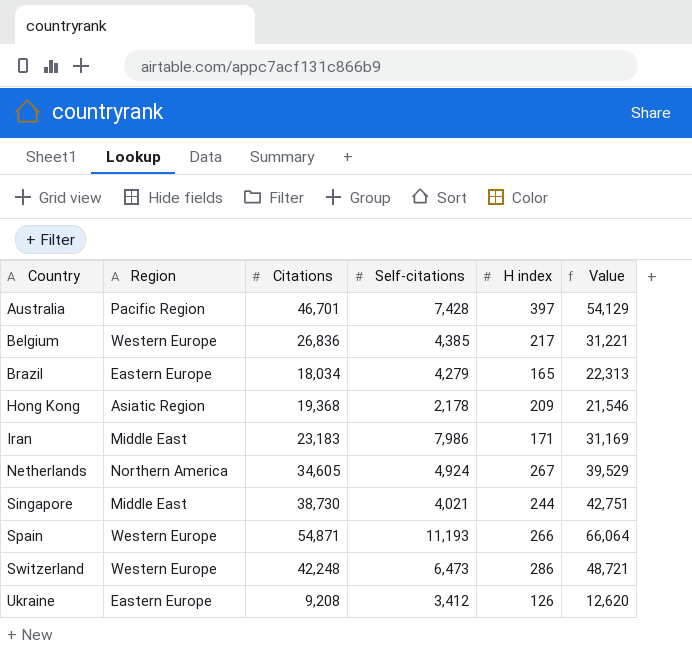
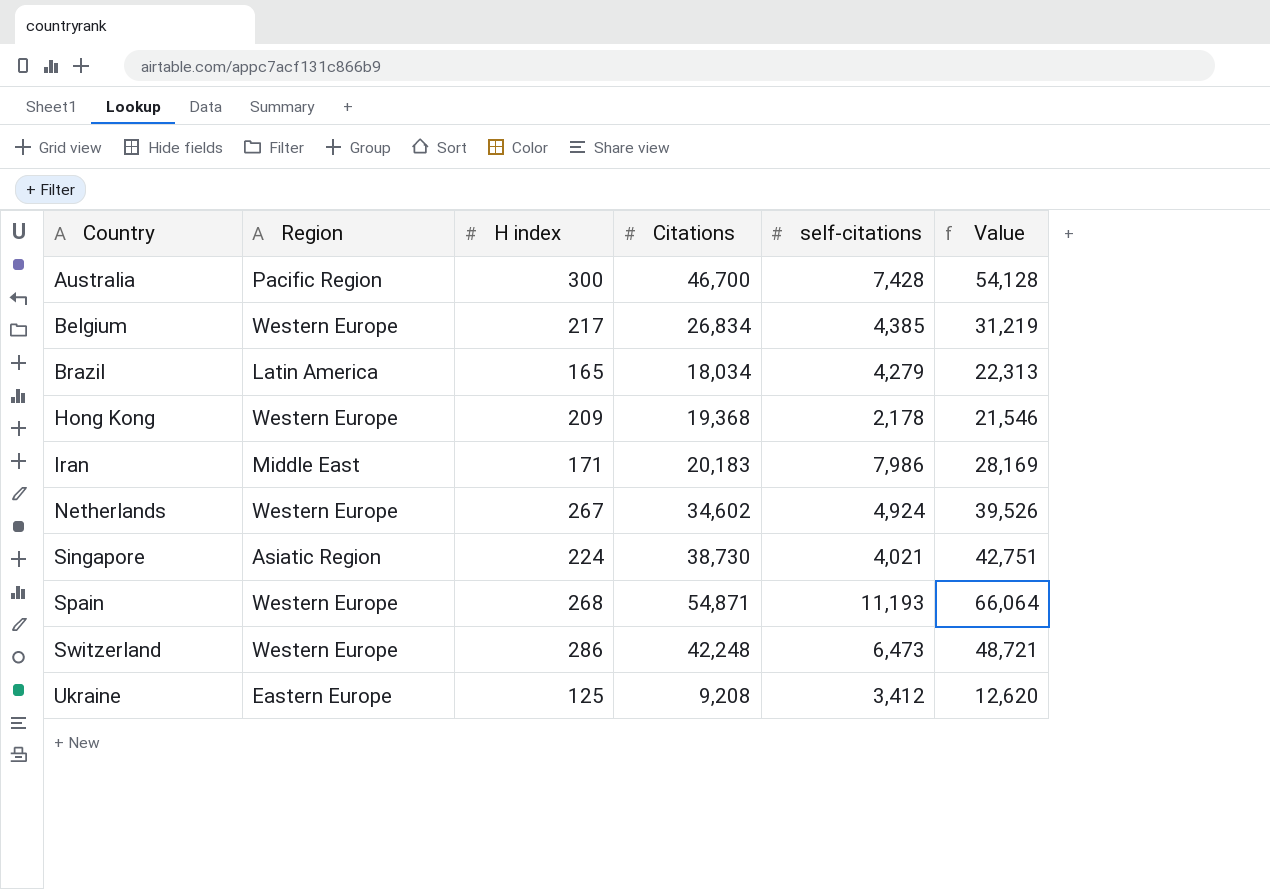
column H index | position: 5 -> 3
column name: Self-citations -> self-citations
Australia | H index: 397 -> 300
Australia | Citations: 46,701 -> 46,700
Australia | Value: 54,129 -> 54,128
Belgium | Citations: 26,836 -> 26,834
Belgium | Value: 31,221 -> 31,219
Brazil | Region: Eastern Europe -> Latin America
Hong Kong | Region: Asiatic Region -> Western Europe
Iran | Citations: 23,183 -> 20,183
Iran | Value: 31,169 -> 28,169
Netherlands | Region: Northern America -> Western Europe
Netherlands | Citations: 34,605 -> 34,602
Netherlands | Value: 39,529 -> 39,526
Singapore | Region: Middle East -> Asiatic Region
Singapore | H index: 244 -> 224
Spain | H index: 266 -> 268
Ukraine | H index: 126 -> 125

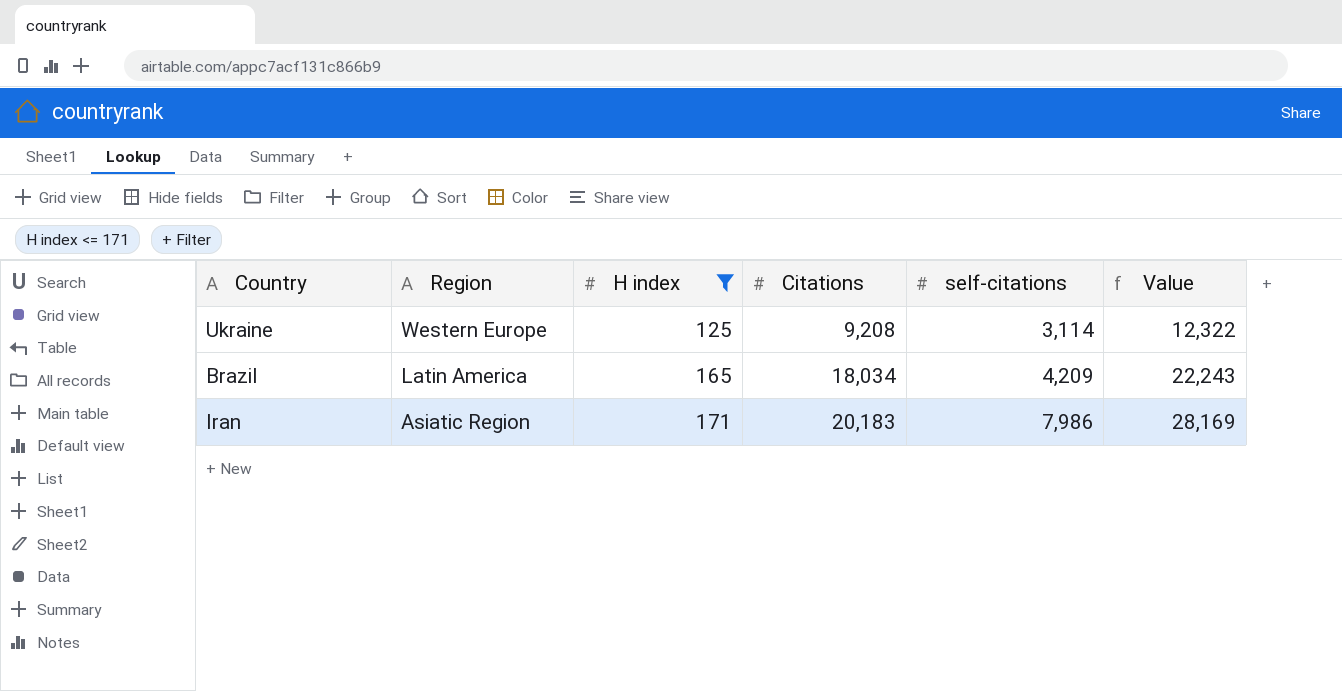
filter: none -> H index <= 171
row order: Country ascending -> Region descending
Ukraine | Region: Eastern Europe -> Western Europe
Ukraine | self-citations: 3,412 -> 3,114
Ukraine | Value: 12,620 -> 12,322
Brazil | self-citations: 4,279 -> 4,209
Brazil | Value: 22,313 -> 22,243
Iran | Region: Middle East -> Asiatic Region

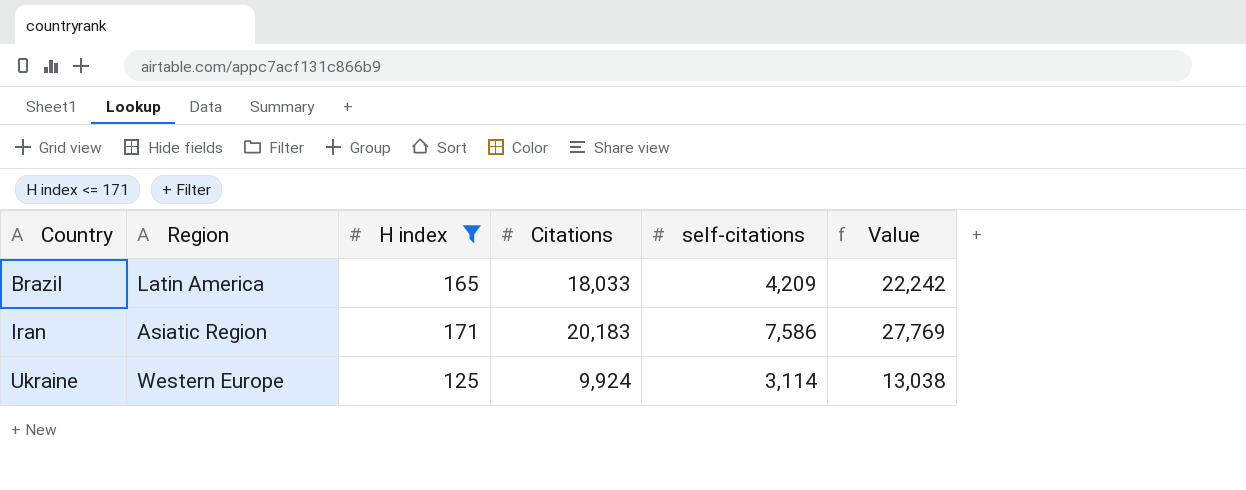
row order: Region descending -> Country ascending
Brazil | Citations: 18,034 -> 18,033
Brazil | Value: 22,243 -> 22,242
Iran | self-citations: 7,986 -> 7,586
Iran | Value: 28,169 -> 27,769
Ukraine | Citations: 9,208 -> 9,924
Ukraine | Value: 12,322 -> 13,038

